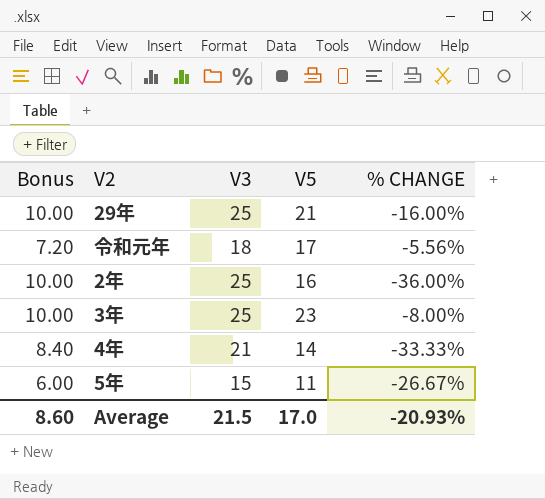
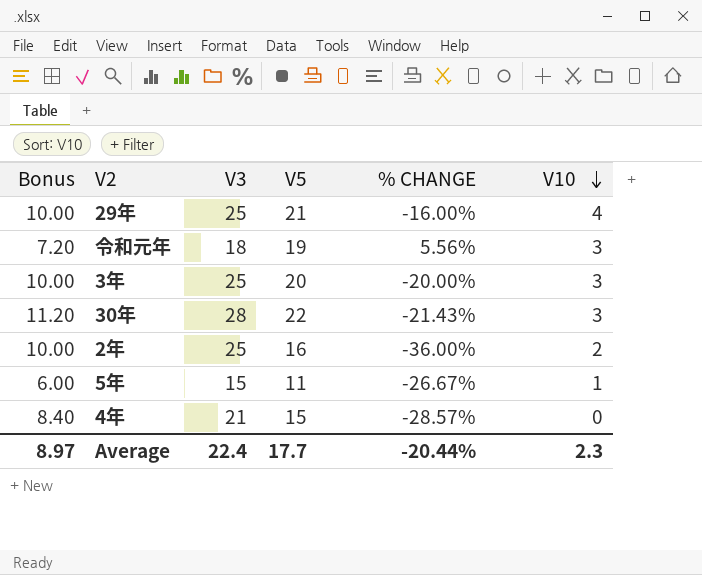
row order: none -> V10 descending
column V10 | position: none -> 6
令和元年 | V5: 17 -> 19
令和元年 | % CHANGE: -5.56% -> 5.56%
3年 | V5: 23 -> 20
3年 | % CHANGE: -8.00% -> -20.00%
row 30年: none -> 11.20 | 28 | 22 | -21.43% | 3
4年 | V5: 14 -> 15
4年 | % CHANGE: -33.33% -> -28.57%
Average | Bonus: 8.60 -> 8.97
Average | V3: 21.5 -> 22.4
Average | V5: 17.0 -> 17.7
Average | % CHANGE: -20.93% -> -20.44%

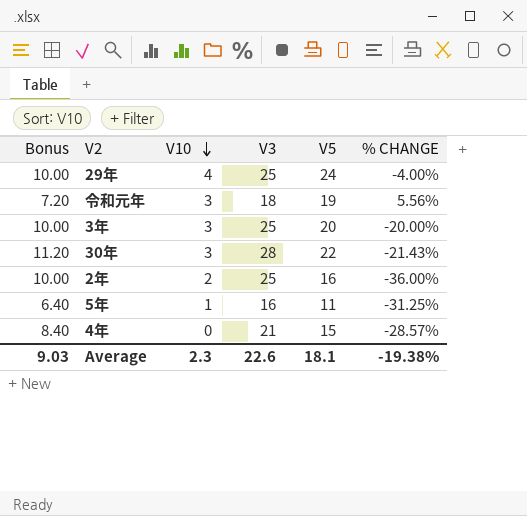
column V10 | position: 6 -> 3
29年 | V5: 21 -> 24
29年 | % CHANGE: -16.00% -> -4.00%
5年 | Bonus: 6.00 -> 6.40
5年 | V3: 15 -> 16
5年 | % CHANGE: -26.67% -> -31.25%
Average | Bonus: 8.97 -> 9.03
Average | V3: 22.4 -> 22.6
Average | V5: 17.7 -> 18.1
Average | % CHANGE: -20.44% -> -19.38%

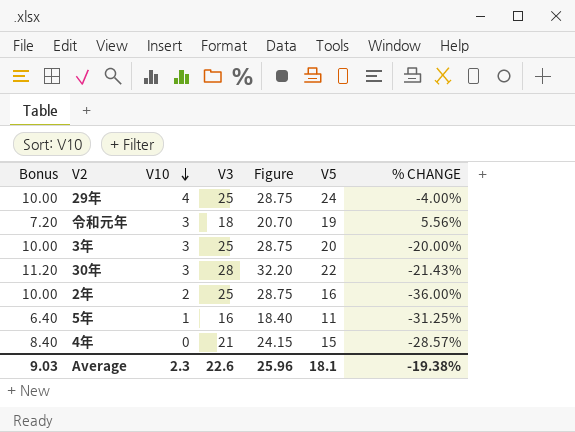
column Figure | formula: none -> [V3] * 1.15

